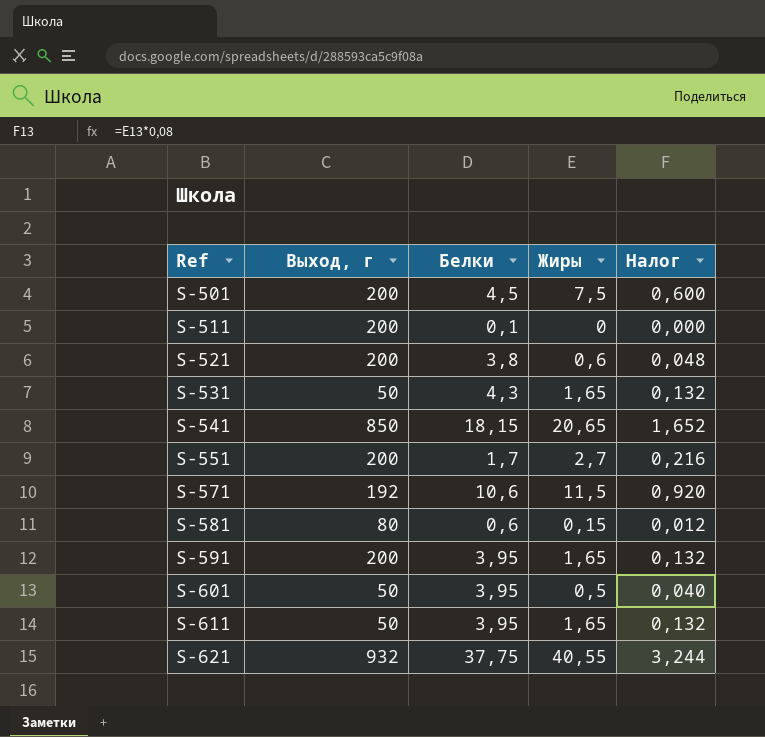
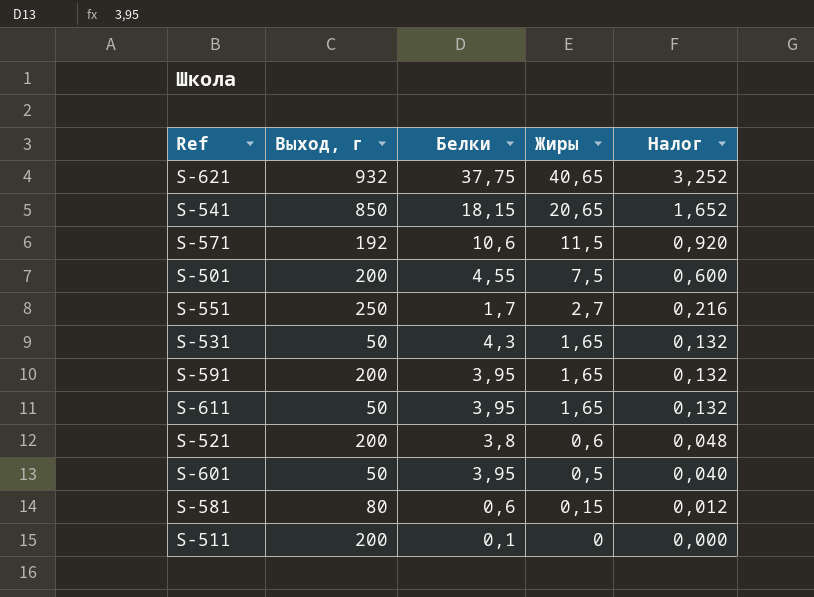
row order: Ref ascending -> Жиры descending
S-621 | Жиры: 40,55 -> 40,65
S-621 | Налог: 3,244 -> 3,252
S-501 | Белки: 4,5 -> 4,55
S-551 | Выход, г: 200 -> 250

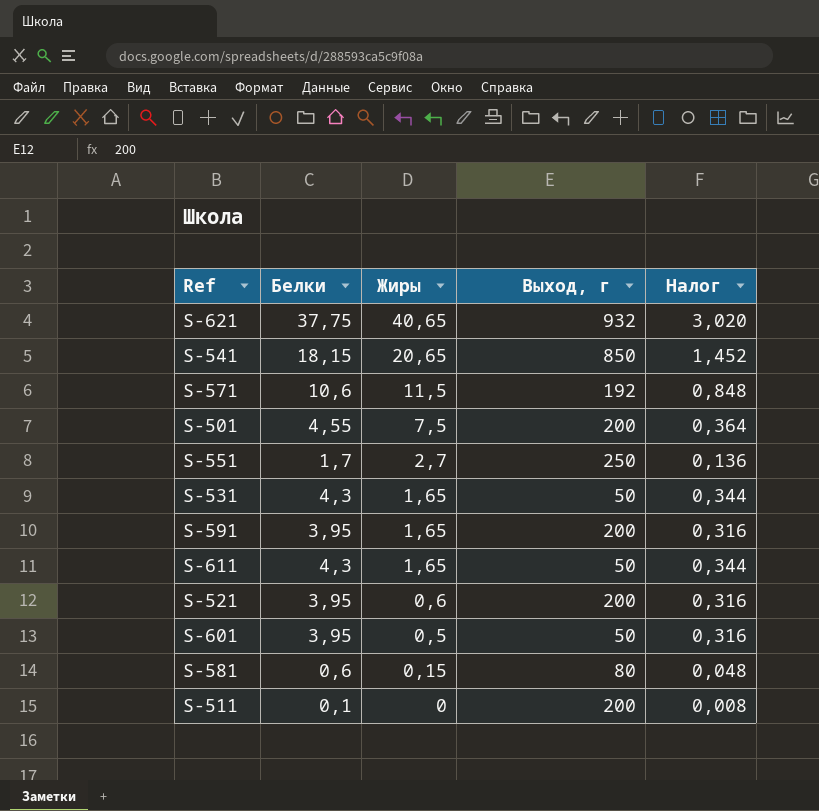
column Выход, г | position: 2 -> 4
column Налог | formula: [Жиры] * 0,08 -> [Белки] * 0,08
S-611 | Белки: 3,95 -> 4,3
S-521 | Белки: 3,8 -> 3,95

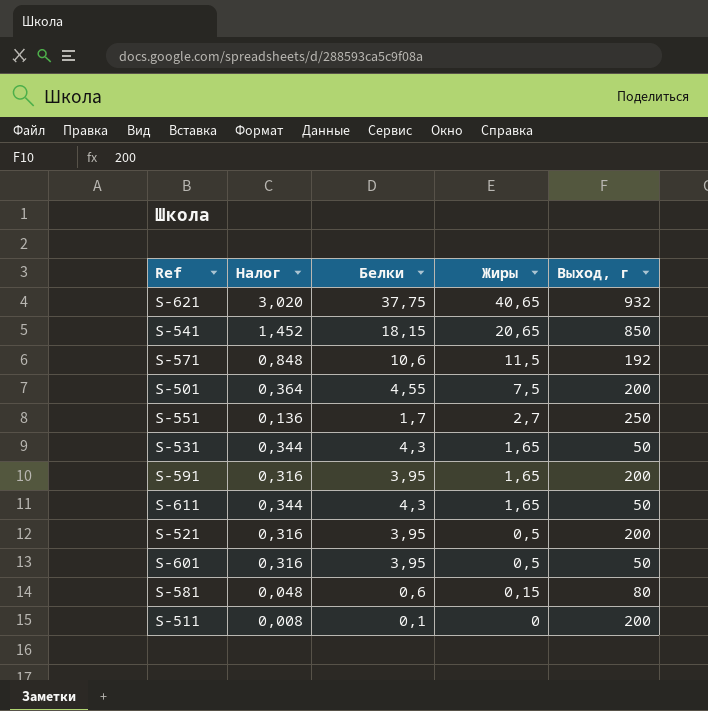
column Налог | position: 5 -> 2
S-521 | Жиры: 0,6 -> 0,5

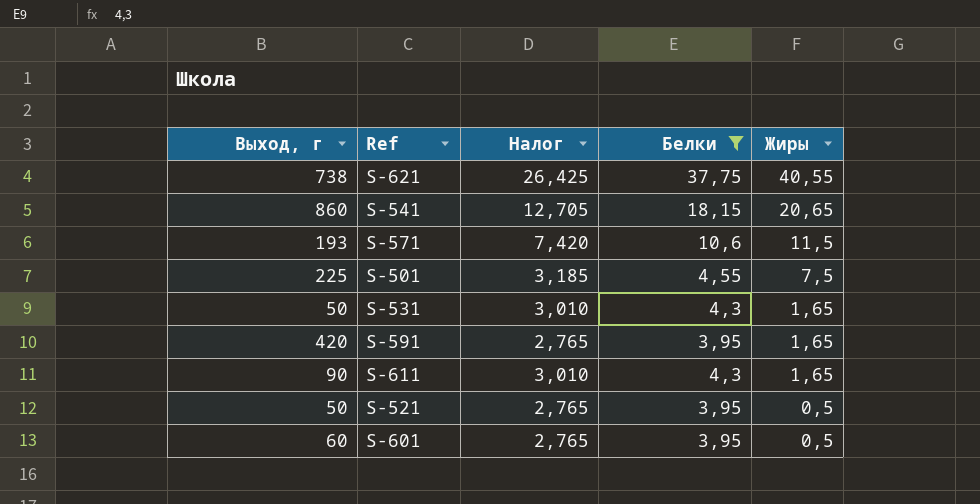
filter: none -> Белки >= 3,95
column Выход, г | position: 5 -> 1
column Налог | formula: [Белки] * 0,08 -> [Белки] * 0,7
S-621 | Выход, г: 932 -> 738
S-621 | Жиры: 40,65 -> 40,55
S-541 | Выход, г: 850 -> 860
S-571 | Выход, г: 192 -> 193
S-501 | Выход, г: 200 -> 225
S-591 | Выход, г: 200 -> 420
S-611 | Выход, г: 50 -> 90
S-521 | Выход, г: 200 -> 50
S-601 | Выход, г: 50 -> 60

